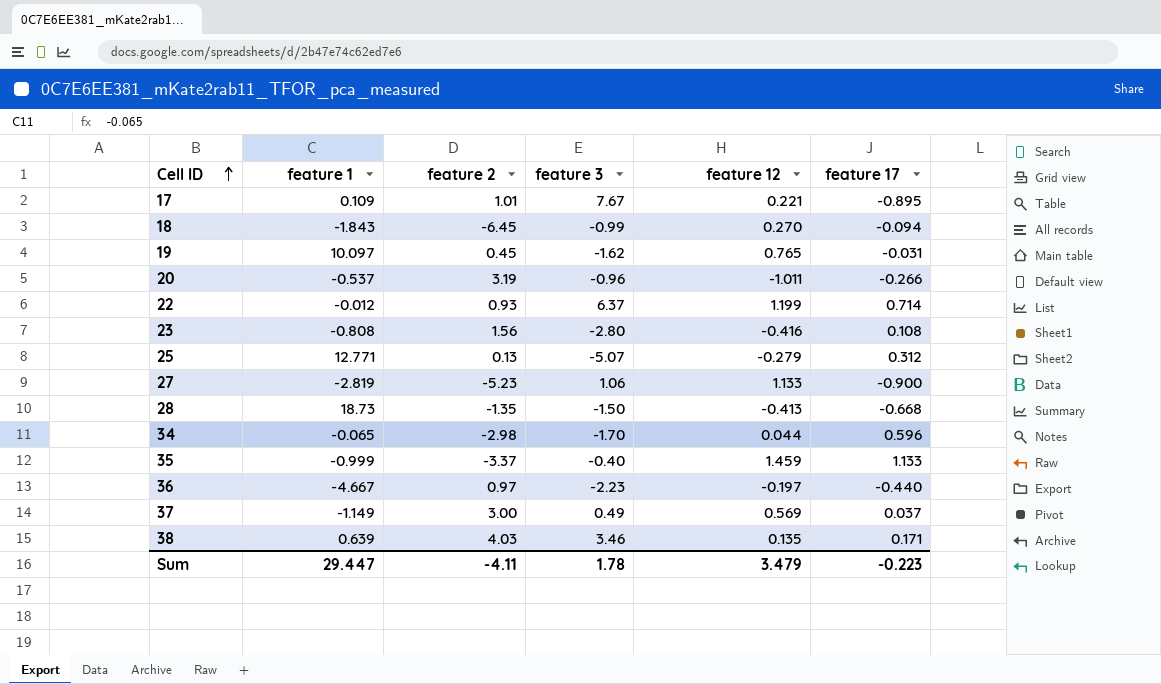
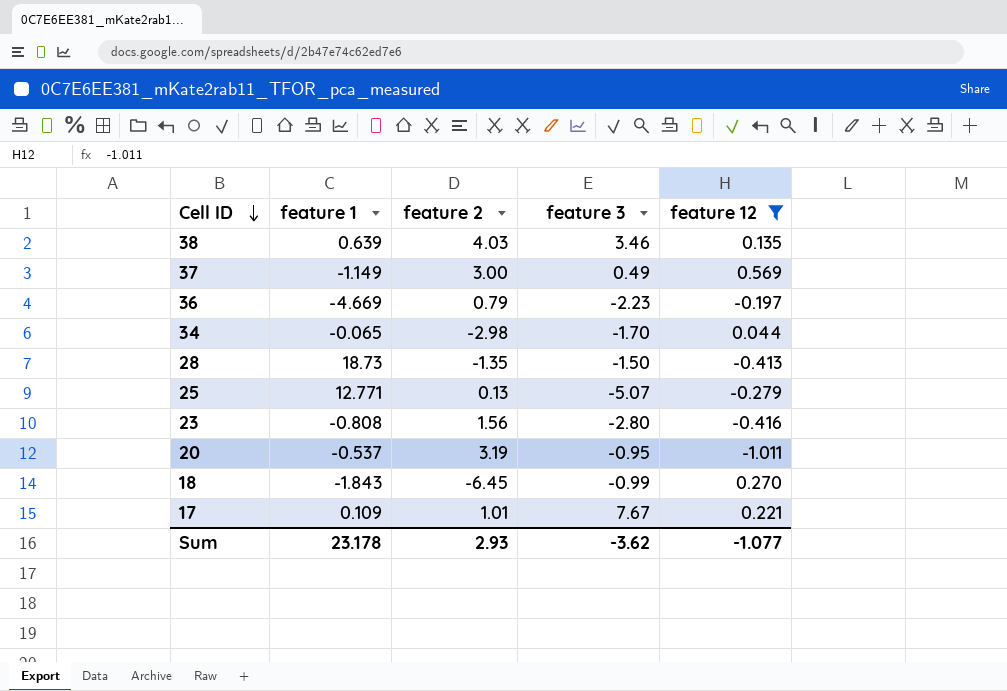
filter: none -> feature 12 <= 0.569
row order: Cell ID ascending -> Cell ID descending
column feature 17 | position: 6 -> none
36 | feature 1: -4.667 -> -4.669
36 | feature 2: 0.97 -> 0.79
20 | feature 3: -0.96 -> -0.95
Sum | feature 1: 29.447 -> 23.178
Sum | feature 2: -4.11 -> 2.93
Sum | feature 3: 1.78 -> -3.62
Sum | feature 12: 3.479 -> -1.077

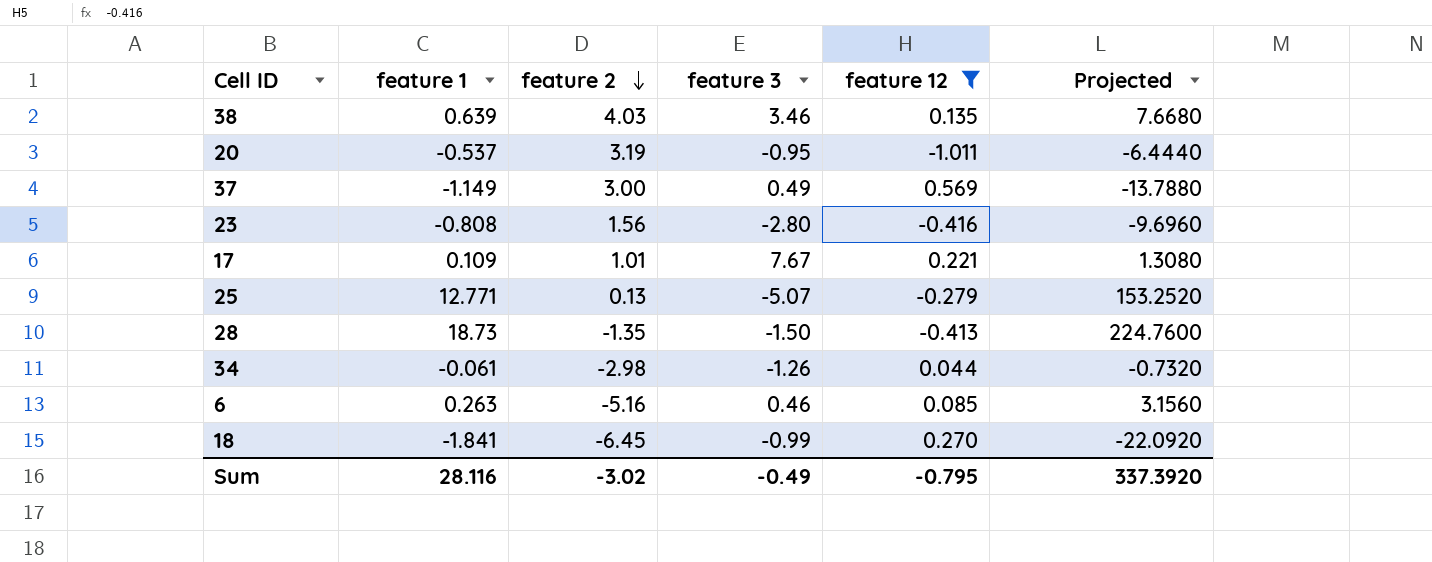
row order: Cell ID descending -> feature 2 descending
column Projected | formula: none -> [feature 1] * 12
row 36: -4.669 | 0.79 | -2.23 | -0.197 -> none
34 | feature 1: -0.065 -> -0.061
34 | feature 3: -1.70 -> -1.26
row 6: none -> 0.263 | -5.16 | 0.46 | 0.085 | 3.1560
18 | feature 1: -1.843 -> -1.841
Sum | feature 1: 23.178 -> 28.116
Sum | feature 2: 2.93 -> -3.02
Sum | feature 3: -3.62 -> -0.49
Sum | feature 12: -1.077 -> -0.795

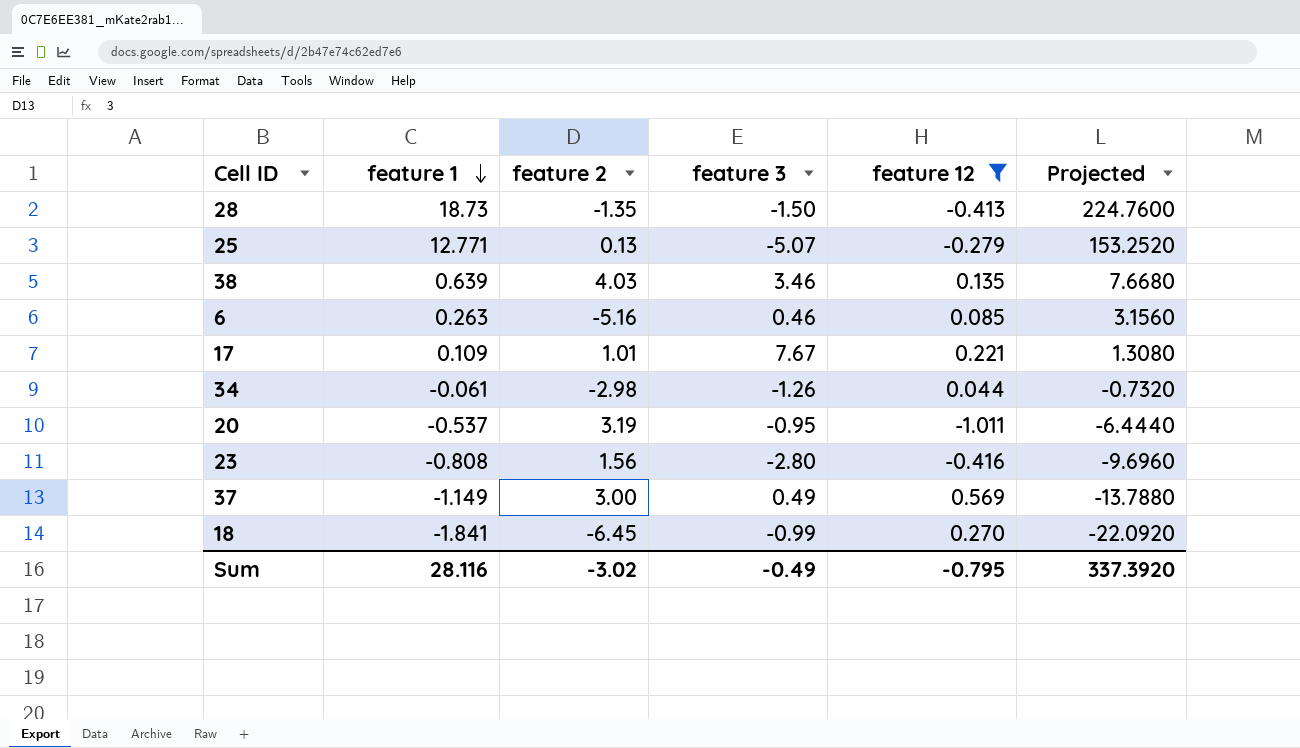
row order: feature 2 descending -> feature 1 descending

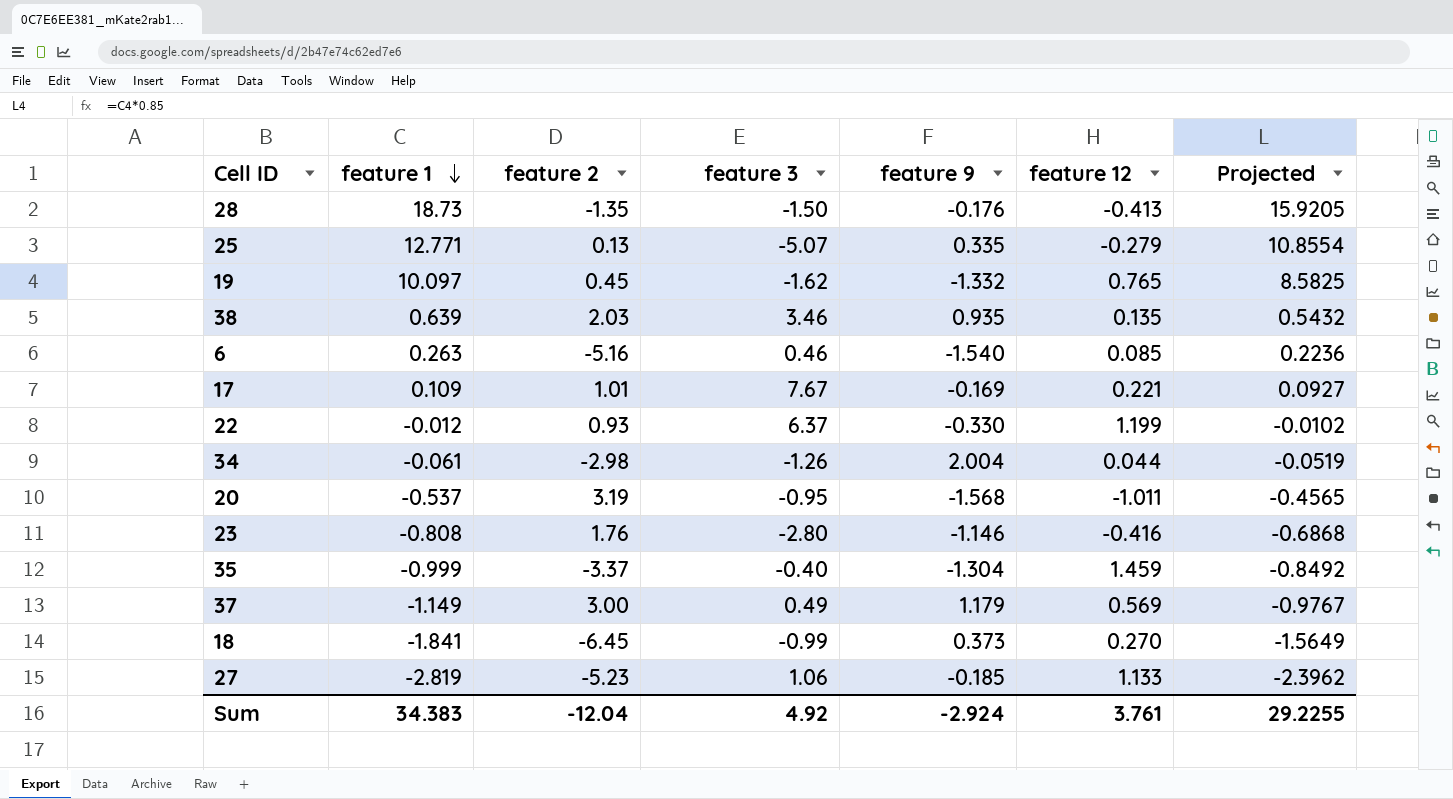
filter: feature 12 <= 0.569 -> none
column feature 9 | position: none -> 5
column Projected | formula: [feature 1] * 12 -> [feature 1] * 0.85
38 | feature 2: 4.03 -> 2.03
23 | feature 2: 1.56 -> 1.76
Sum | feature 1: 28.116 -> 34.383
Sum | feature 2: -3.02 -> -12.04
Sum | feature 3: -0.49 -> 4.92
Sum | feature 12: -0.795 -> 3.761
Sum | Projected: 337.3920 -> 29.2255

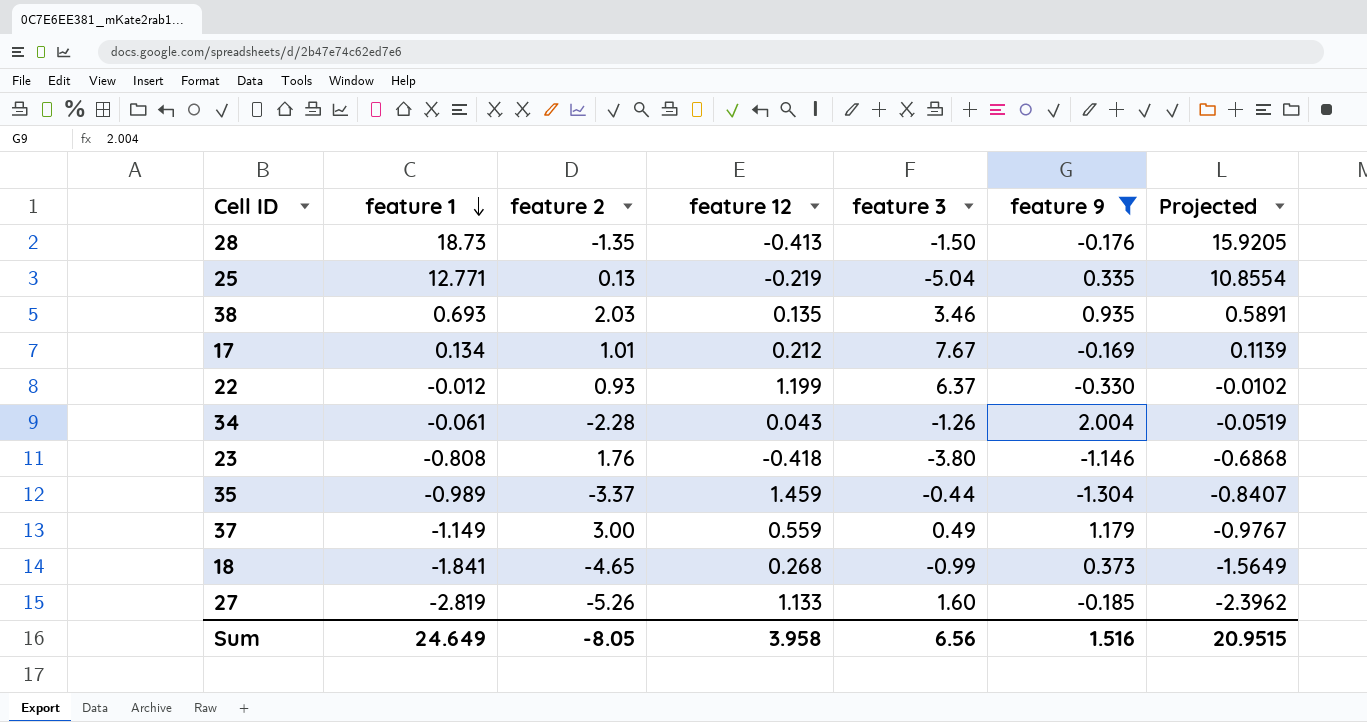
filter: none -> feature 9 >= -1.304
column feature 12 | position: 6 -> 4
25 | feature 12: -0.279 -> -0.219
25 | feature 3: -5.07 -> -5.04
38 | feature 1: 0.639 -> 0.693
38 | Projected: 0.5432 -> 0.5891
17 | feature 1: 0.109 -> 0.134
17 | feature 12: 0.221 -> 0.212
17 | Projected: 0.0927 -> 0.1139
34 | feature 2: -2.98 -> -2.28
34 | feature 12: 0.044 -> 0.043
23 | feature 12: -0.416 -> -0.418
23 | feature 3: -2.80 -> -3.80
35 | feature 1: -0.999 -> -0.989
35 | feature 3: -0.40 -> -0.44
35 | Projected: -0.8492 -> -0.8407
37 | feature 12: 0.569 -> 0.559
18 | feature 2: -6.45 -> -4.65
18 | feature 12: 0.270 -> 0.268
27 | feature 2: -5.23 -> -5.26
27 | feature 3: 1.06 -> 1.60
Sum | feature 1: 34.383 -> 24.649
Sum | feature 2: -12.04 -> -8.05
Sum | feature 12: 3.761 -> 3.958
Sum | feature 3: 4.92 -> 6.56
Sum | feature 9: -2.924 -> 1.516
Sum | Projected: 29.2255 -> 20.9515

